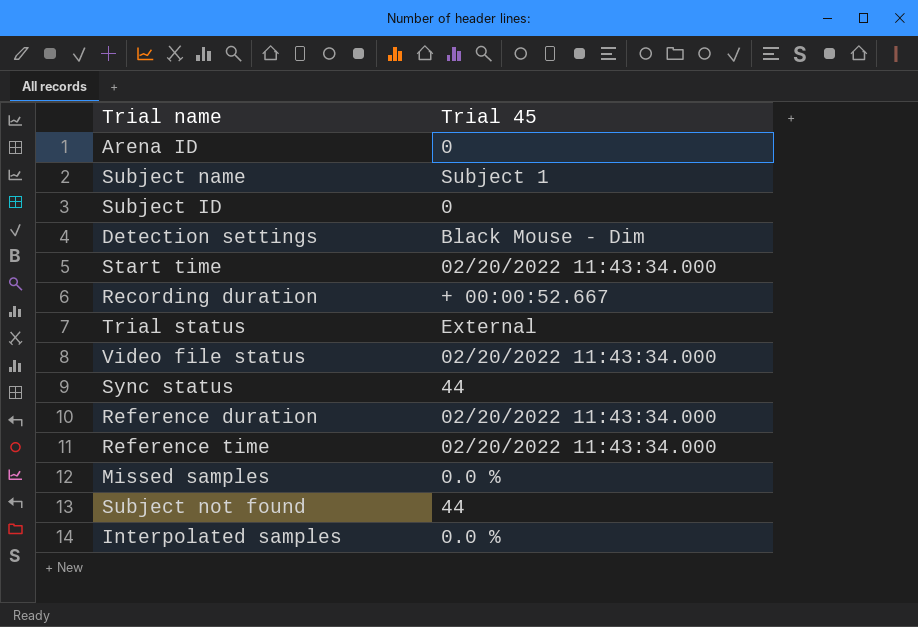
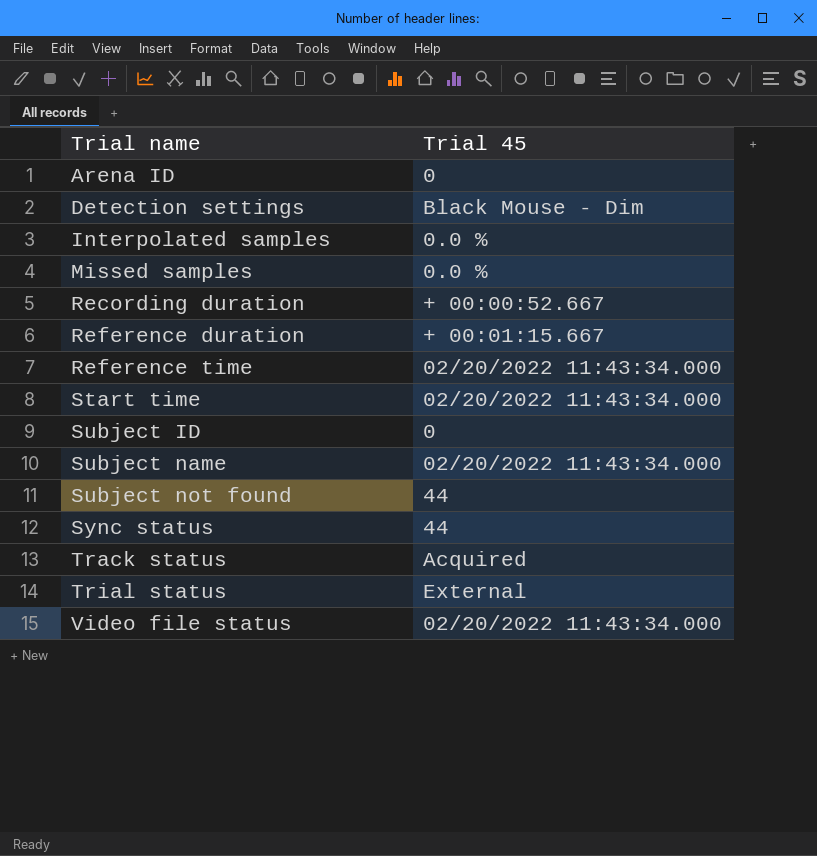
row order: none -> Trial name ascending
Reference duration | Trial 45: 02/20/2022 11:43:34.000 -> + 00:01:15.667
Subject name | Trial 45: Subject 1 -> 02/20/2022 11:43:34.000
row Track status: none -> Acquired

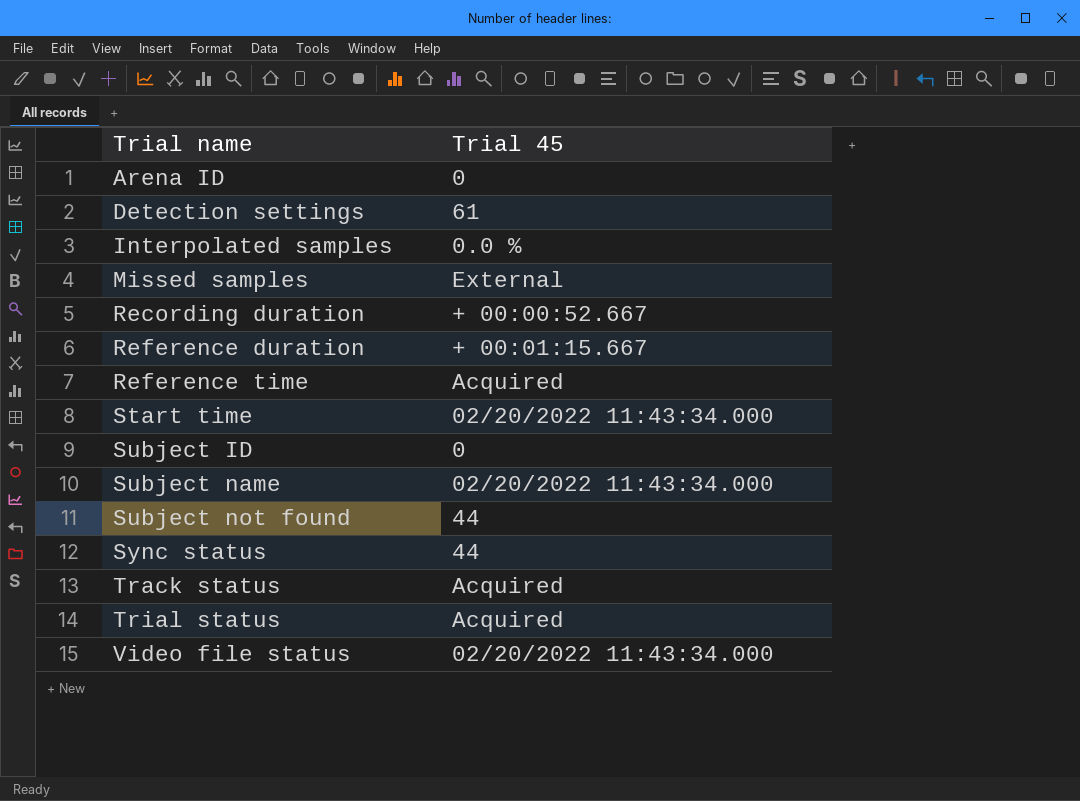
Detection settings | Trial 45: Black Mouse - Dim -> 61
Missed samples | Trial 45: 0.0 % -> External
Reference time | Trial 45: 02/20/2022 11:43:34.000 -> Acquired
Trial status | Trial 45: External -> Acquired

